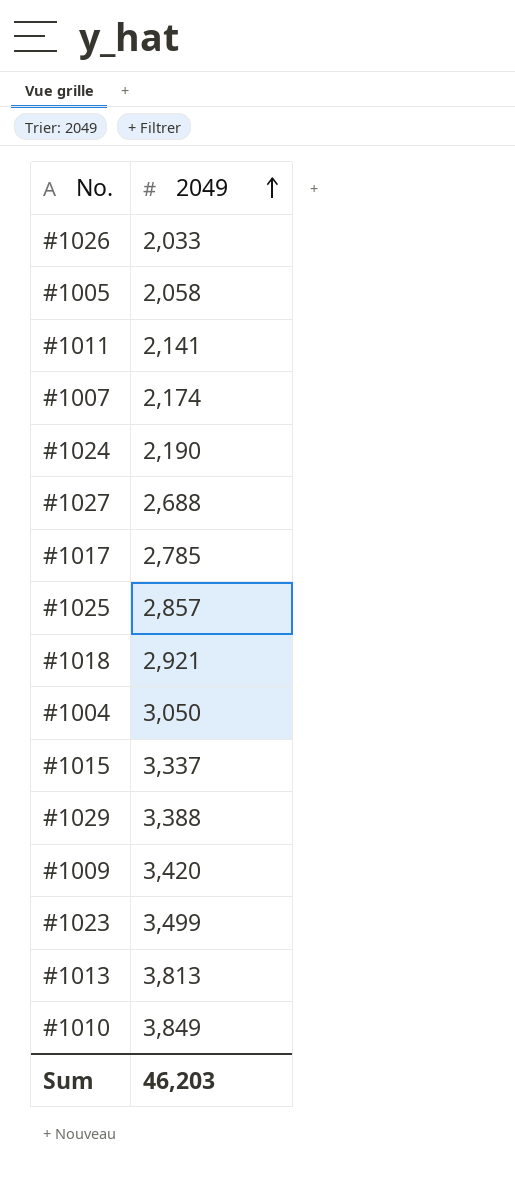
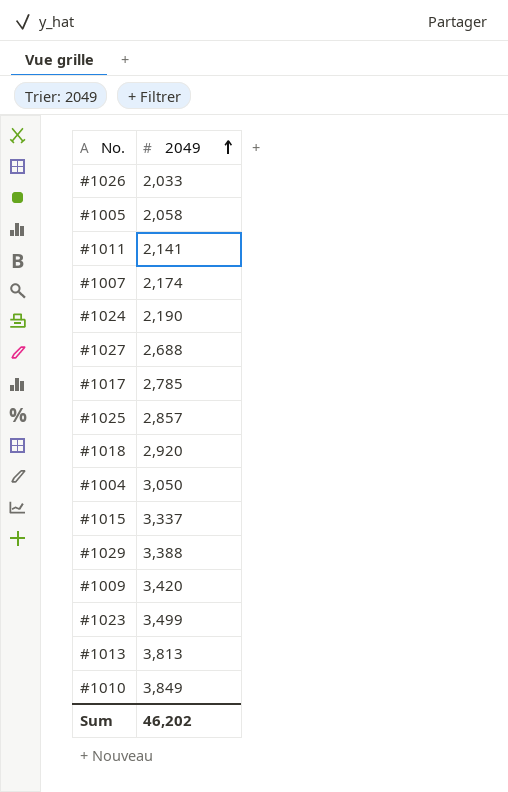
#1018 | 2049: 2,921 -> 2,920
Sum | 2049: 46,203 -> 46,202

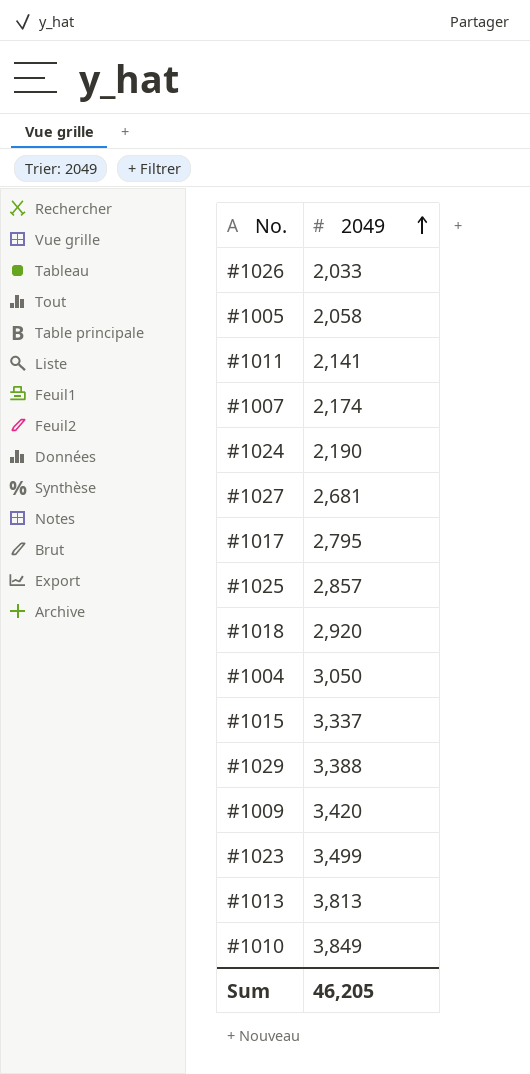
#1027 | 2049: 2,688 -> 2,681
#1017 | 2049: 2,785 -> 2,795
Sum | 2049: 46,202 -> 46,205

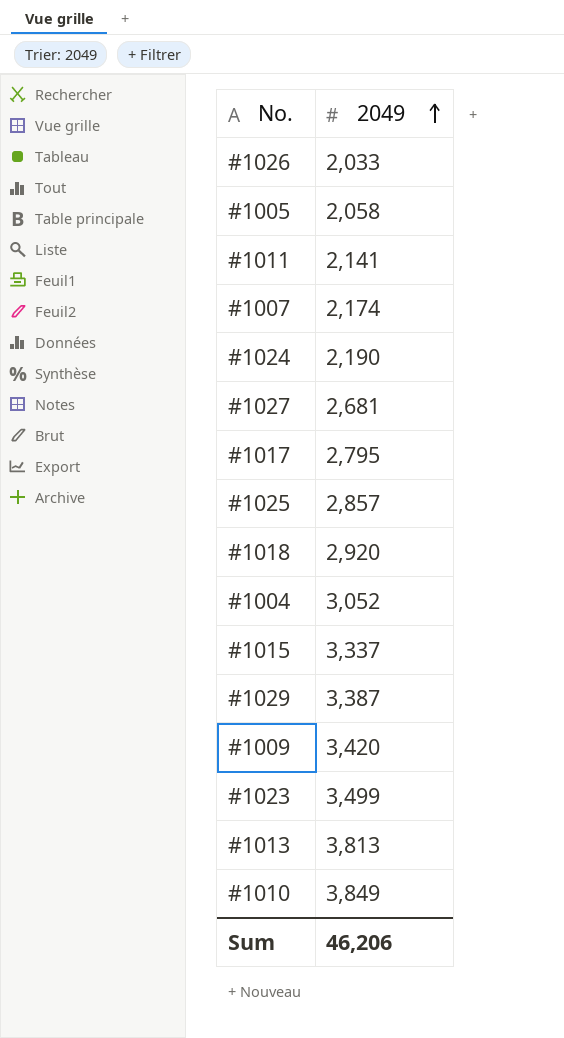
#1004 | 2049: 3,050 -> 3,052
#1029 | 2049: 3,388 -> 3,387
Sum | 2049: 46,205 -> 46,206

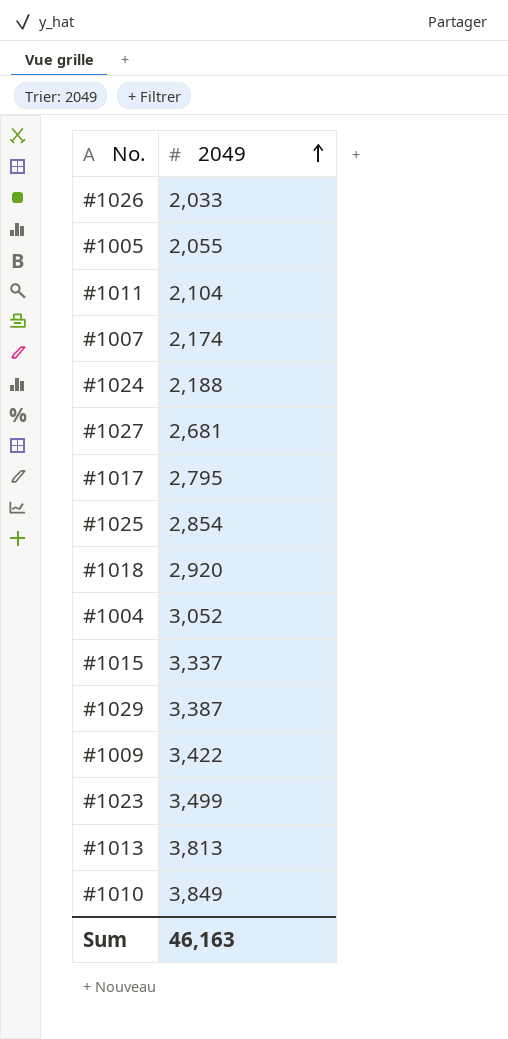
#1005 | 2049: 2,058 -> 2,055
#1011 | 2049: 2,141 -> 2,104
#1024 | 2049: 2,190 -> 2,188
#1025 | 2049: 2,857 -> 2,854
#1009 | 2049: 3,420 -> 3,422
Sum | 2049: 46,206 -> 46,163

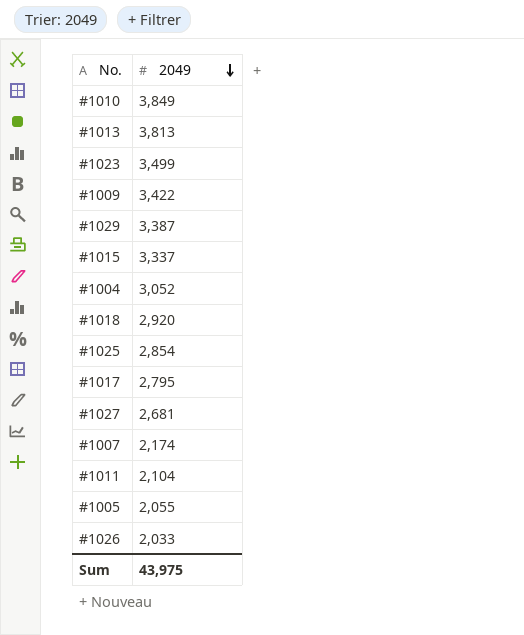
row order: 2049 ascending -> 2049 descending
row #1024: 2,188 -> none
Sum | 2049: 46,163 -> 43,975

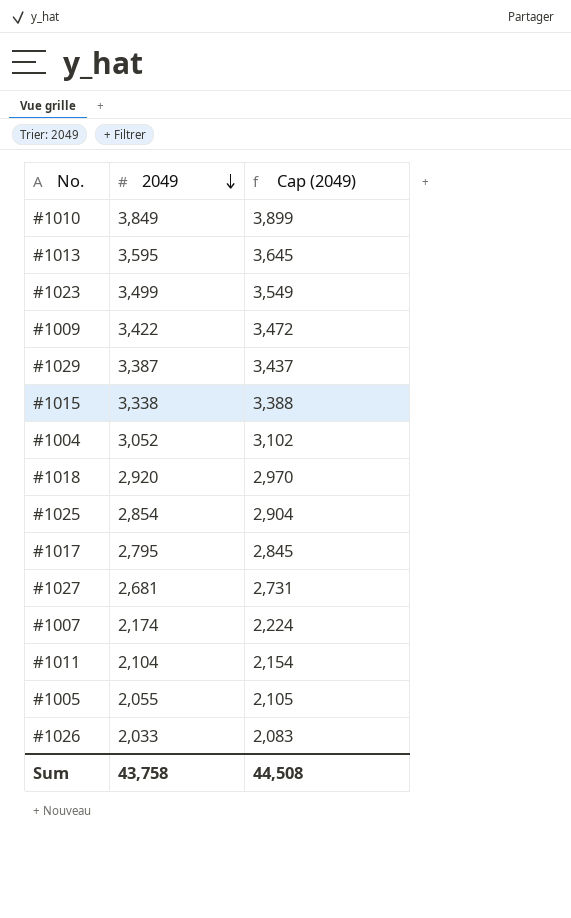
column Cap (2049) | formula: none -> [2049] + 50
#1013 | 2049: 3,813 -> 3,595
#1015 | 2049: 3,337 -> 3,338
Sum | 2049: 43,975 -> 43,758

